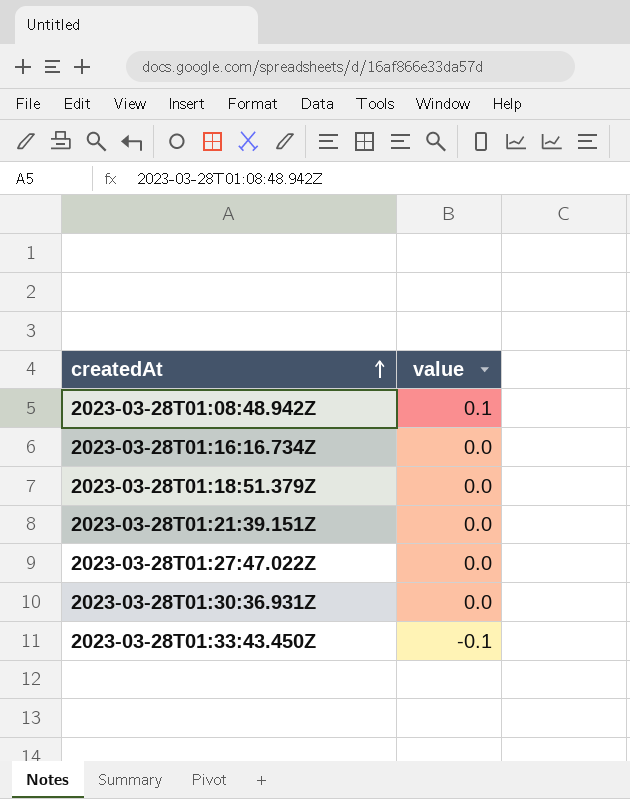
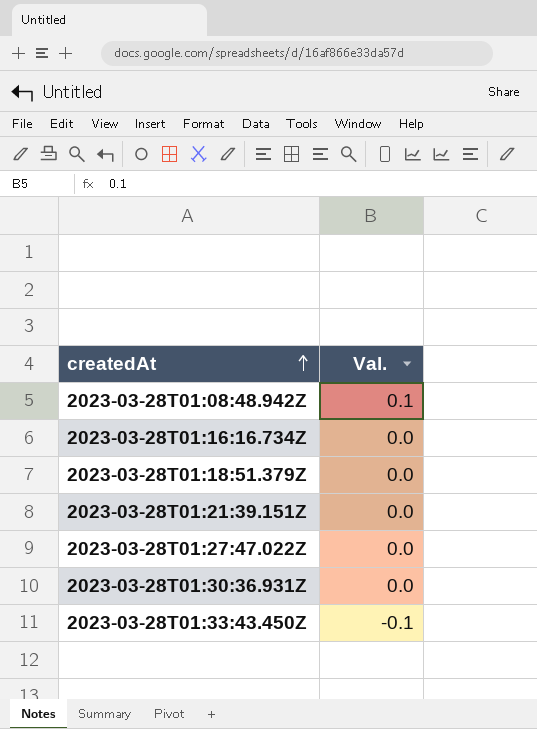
column name: value -> Val.

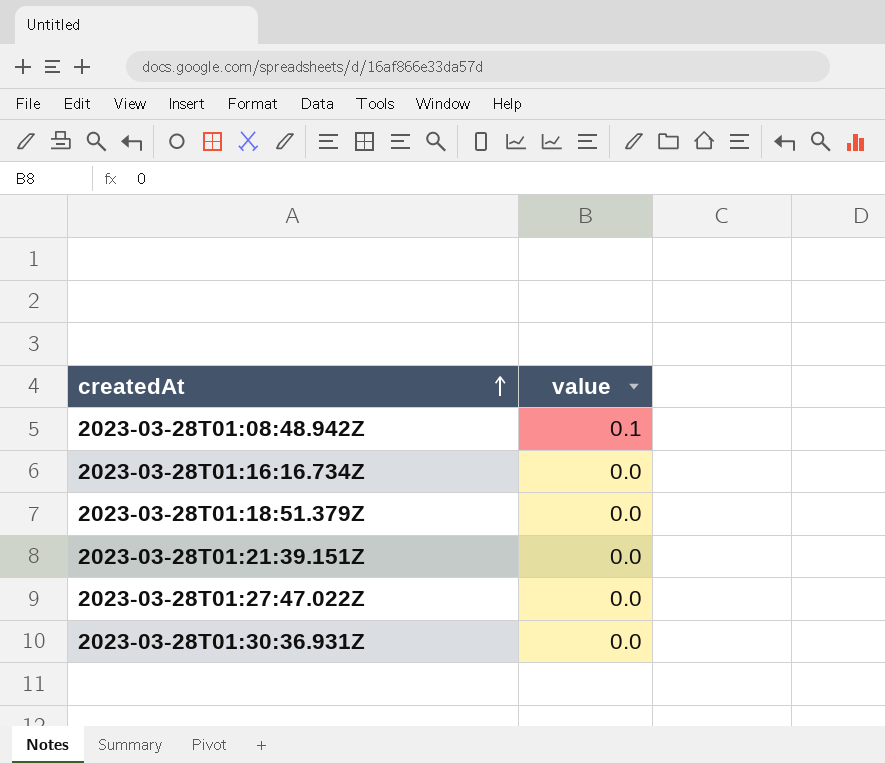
column name: Val. -> value
row 2023-03-28T01:33:43.450Z: -0.1 -> none

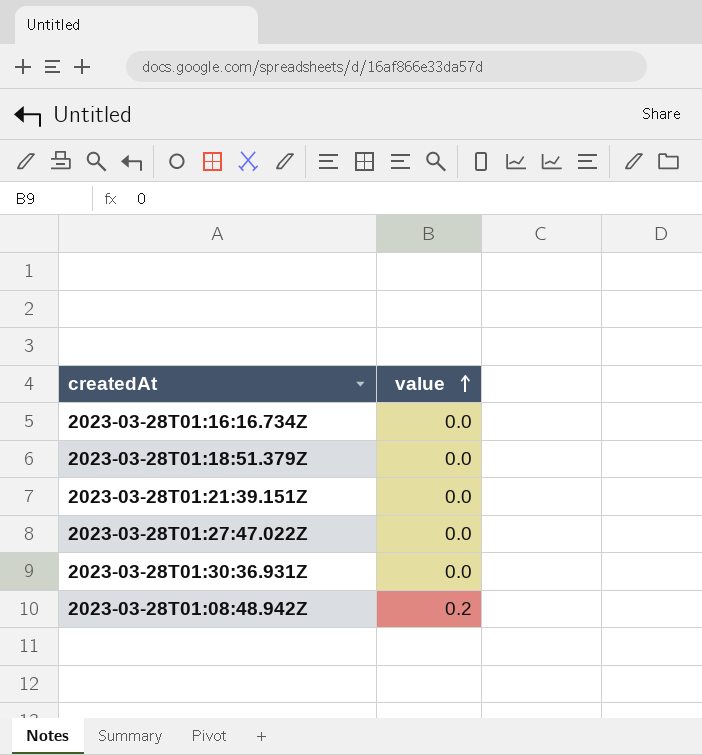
row order: createdAt ascending -> value ascending
2023-03-28T01:08:48.942Z | value: 0.1 -> 0.2

